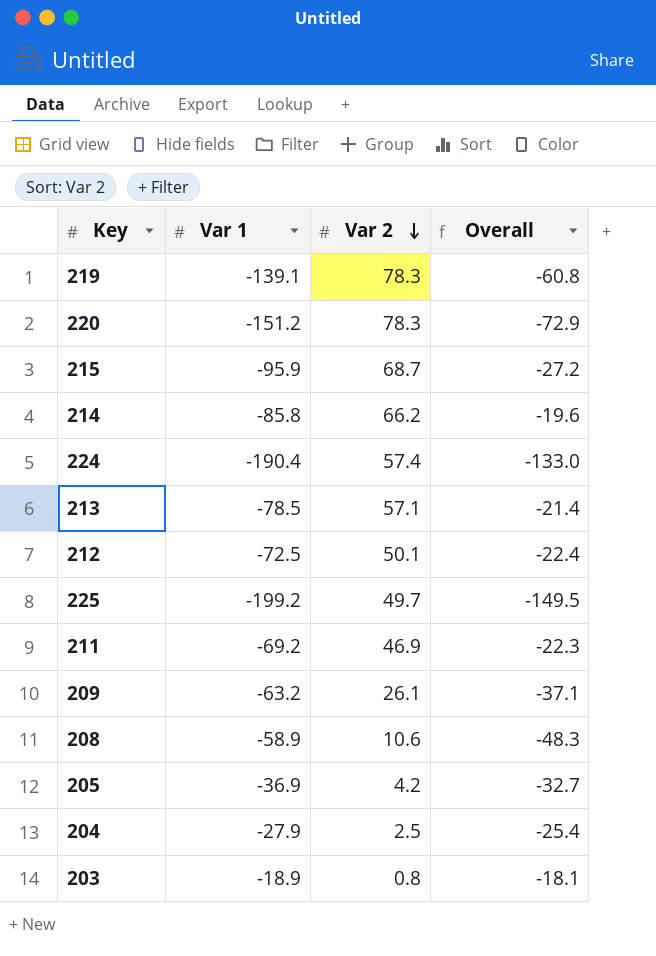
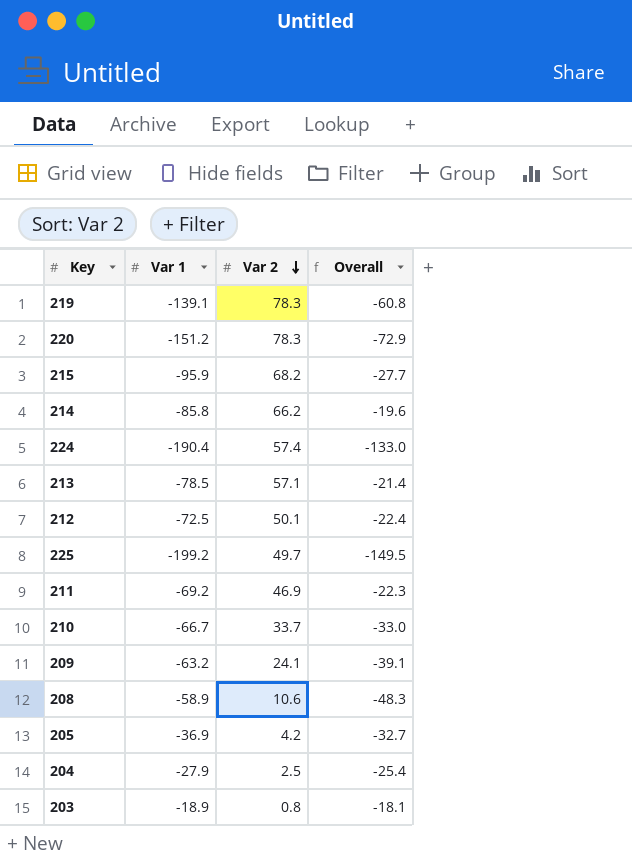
215 | Var 2: 68.7 -> 68.2
215 | Overall: -27.2 -> -27.7
row 210: none -> -66.7 | 33.7 | -33.0
209 | Var 2: 26.1 -> 24.1
209 | Overall: -37.1 -> -39.1

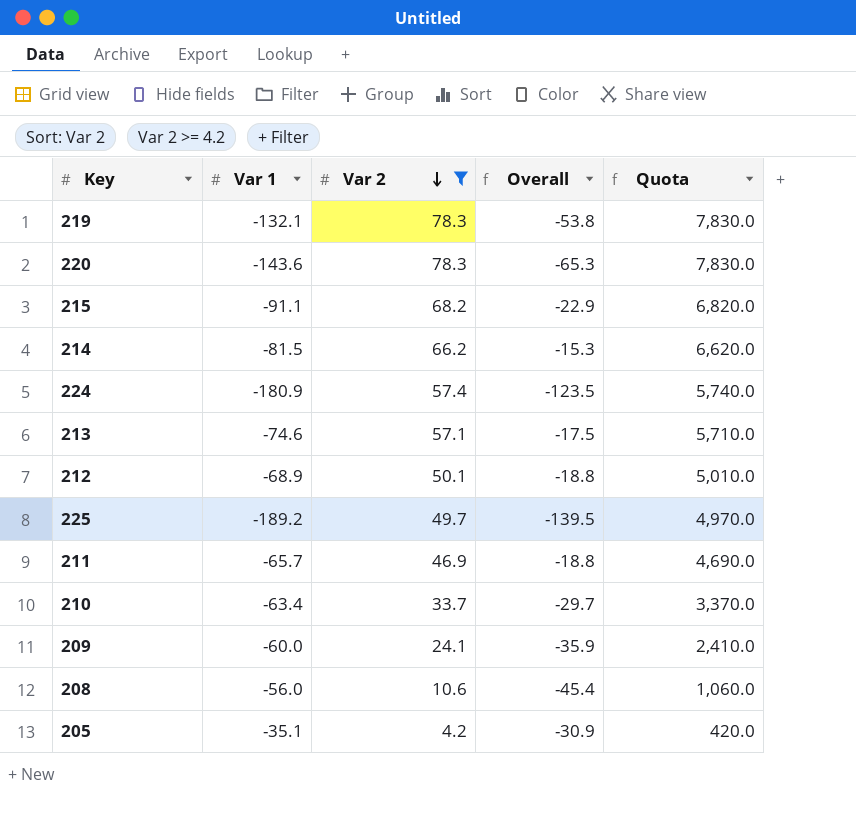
filter: none -> Var 2 >= 4.2
column Quota | formula: none -> [Var 2] * 100
219 | Var 1: -139.1 -> -132.1
219 | Overall: -60.8 -> -53.8
220 | Var 1: -151.2 -> -143.6
220 | Overall: -72.9 -> -65.3
215 | Var 1: -95.9 -> -91.1
215 | Overall: -27.7 -> -22.9
214 | Var 1: -85.8 -> -81.5
214 | Overall: -19.6 -> -15.3
224 | Var 1: -190.4 -> -180.9
224 | Overall: -133.0 -> -123.5
213 | Var 1: -78.5 -> -74.6
213 | Overall: -21.4 -> -17.5
212 | Var 1: -72.5 -> -68.9
212 | Overall: -22.4 -> -18.8
225 | Var 1: -199.2 -> -189.2
225 | Overall: -149.5 -> -139.5
211 | Var 1: -69.2 -> -65.7
211 | Overall: -22.3 -> -18.8
210 | Var 1: -66.7 -> -63.4
210 | Overall: -33.0 -> -29.7
209 | Var 1: -63.2 -> -60.0
209 | Overall: -39.1 -> -35.9
208 | Var 1: -58.9 -> -56.0
208 | Overall: -48.3 -> -45.4
205 | Var 1: -36.9 -> -35.1
205 | Overall: -32.7 -> -30.9

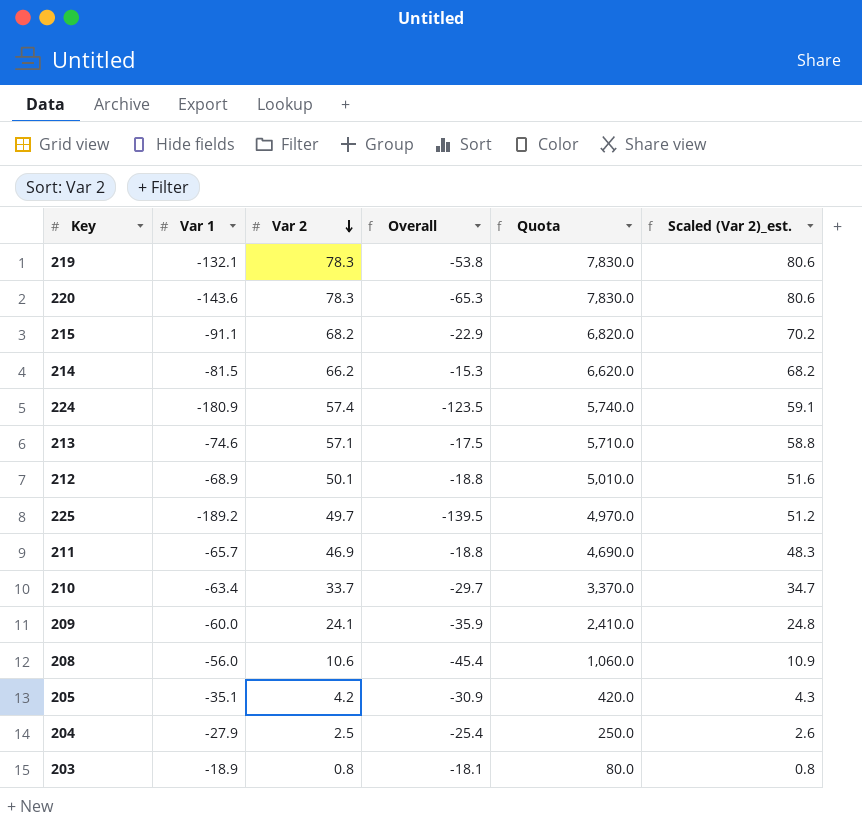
filter: Var 2 >= 4.2 -> none
column Scaled (Var 2)_est. | formula: none -> [Var 2] * 1.03

